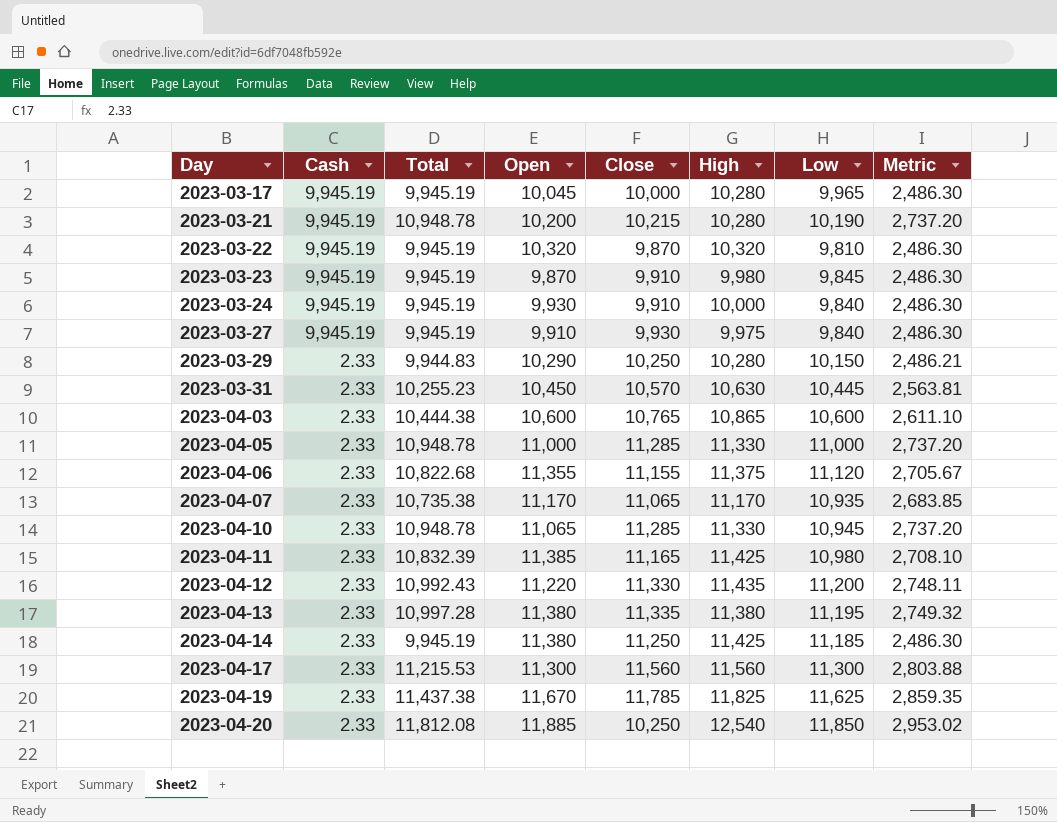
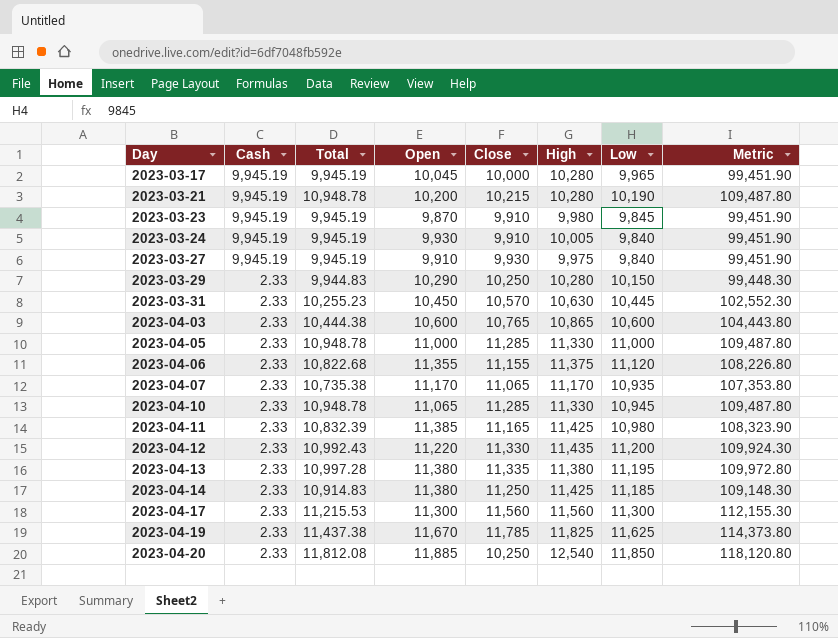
column Metric | formula: [Total] * 0.25 -> [Total] * 10
row 2023-03-22: 9,945.19 | 9,945.19 | 10,320 | 9,870 | 10,320 | 9,810 | 2,486.30 -> none
2023-03-24 | High: 10,000 -> 10,005
2023-04-14 | Total: 9,945.19 -> 10,914.83

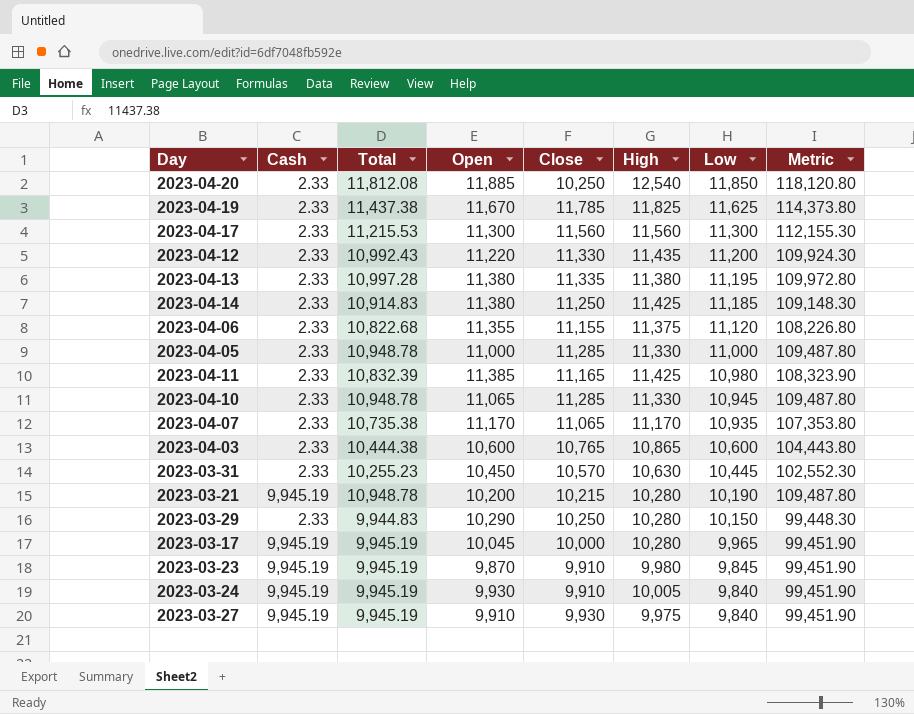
row order: Day ascending -> Low descending

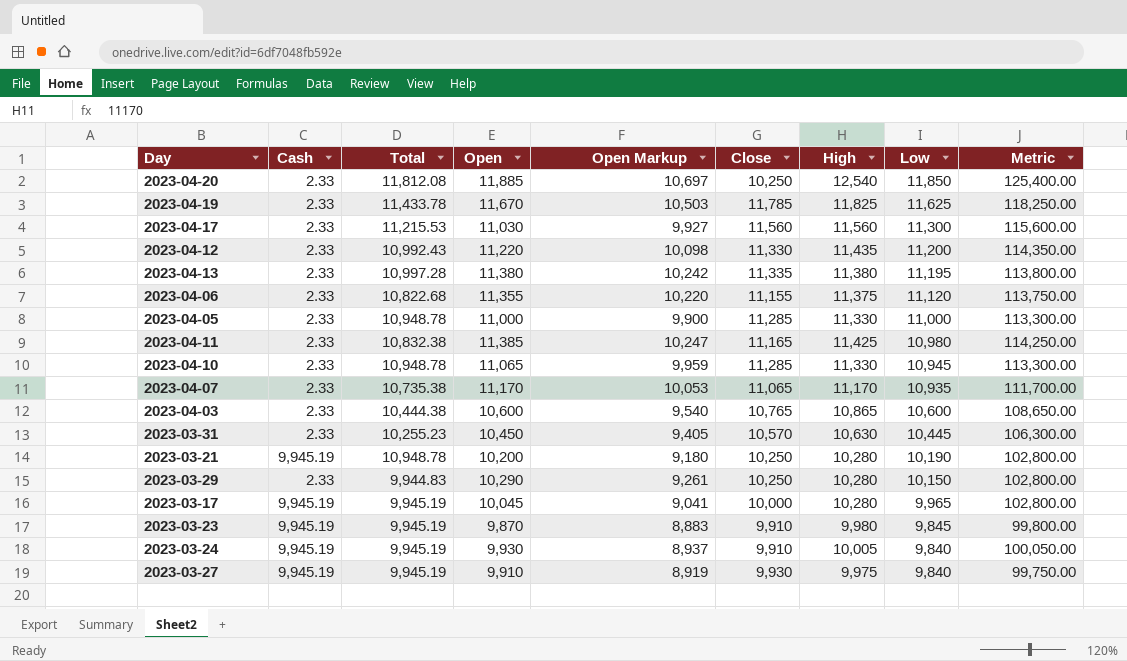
column Open Markup | formula: none -> [Open] * 0.9
column Metric | formula: [Total] * 10 -> [High] * 10
row 2023-04-14: 2.33 | 10,914.83 | 11,380 | 11,250 | 11,425 | 11,185 | 109,148.30 -> none
2023-04-19 | Total: 11,437.38 -> 11,433.78
2023-04-17 | Open: 11,300 -> 11,030
2023-04-11 | Total: 10,832.39 -> 10,832.38
2023-03-21 | Close: 10,215 -> 10,250

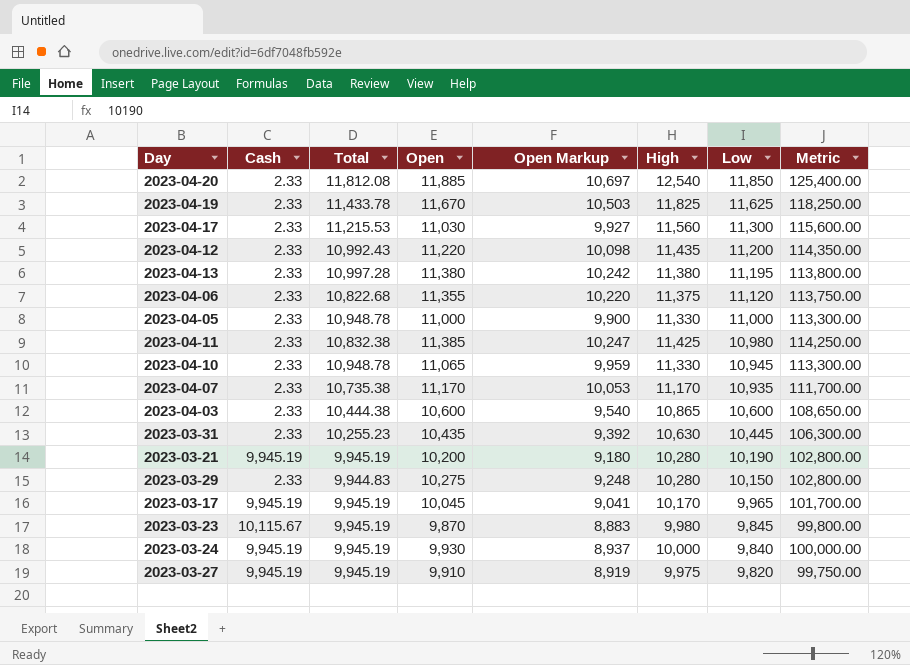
column Close | position: 6 -> none
2023-03-31 | Open: 10,450 -> 10,435
2023-03-31 | Open Markup: 9,405 -> 9,392
2023-03-21 | Total: 10,948.78 -> 9,945.19
2023-03-29 | Open: 10,290 -> 10,275
2023-03-29 | Open Markup: 9,261 -> 9,248
2023-03-17 | High: 10,280 -> 10,170
2023-03-17 | Metric: 102,800.00 -> 101,700.00
2023-03-23 | Cash: 9,945.19 -> 10,115.67
2023-03-24 | High: 10,005 -> 10,000
2023-03-24 | Metric: 100,050.00 -> 100,000.00
2023-03-27 | Low: 9,840 -> 9,820

